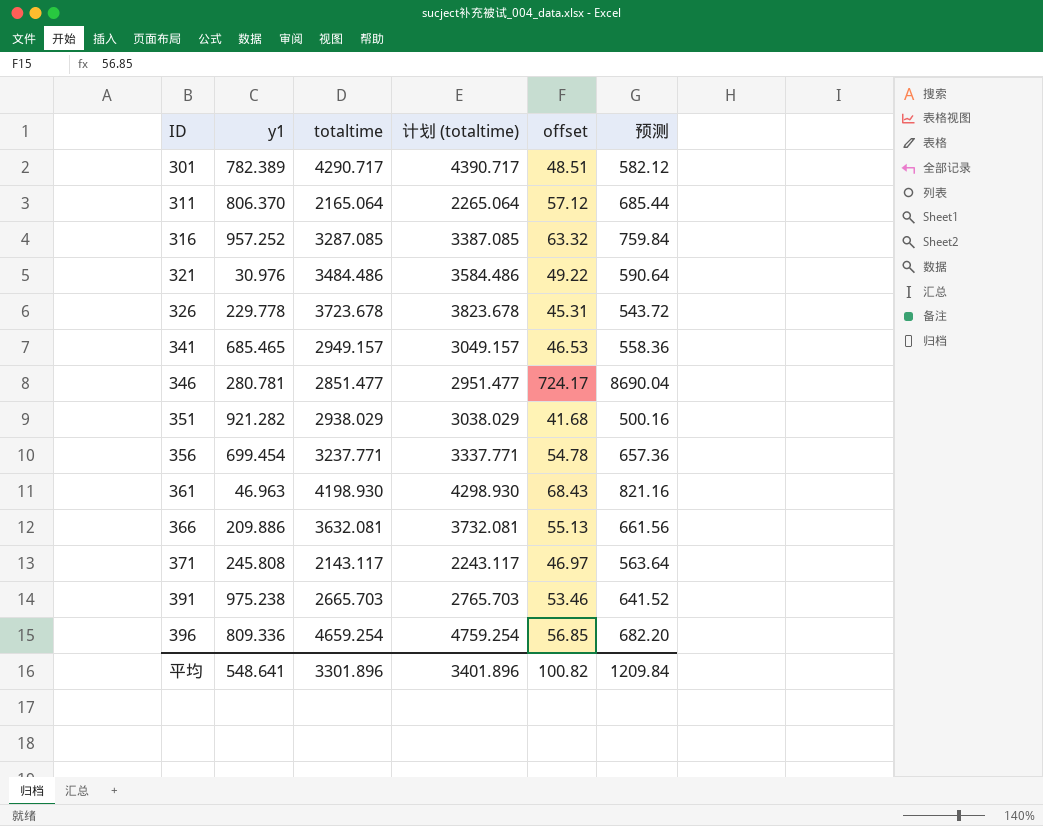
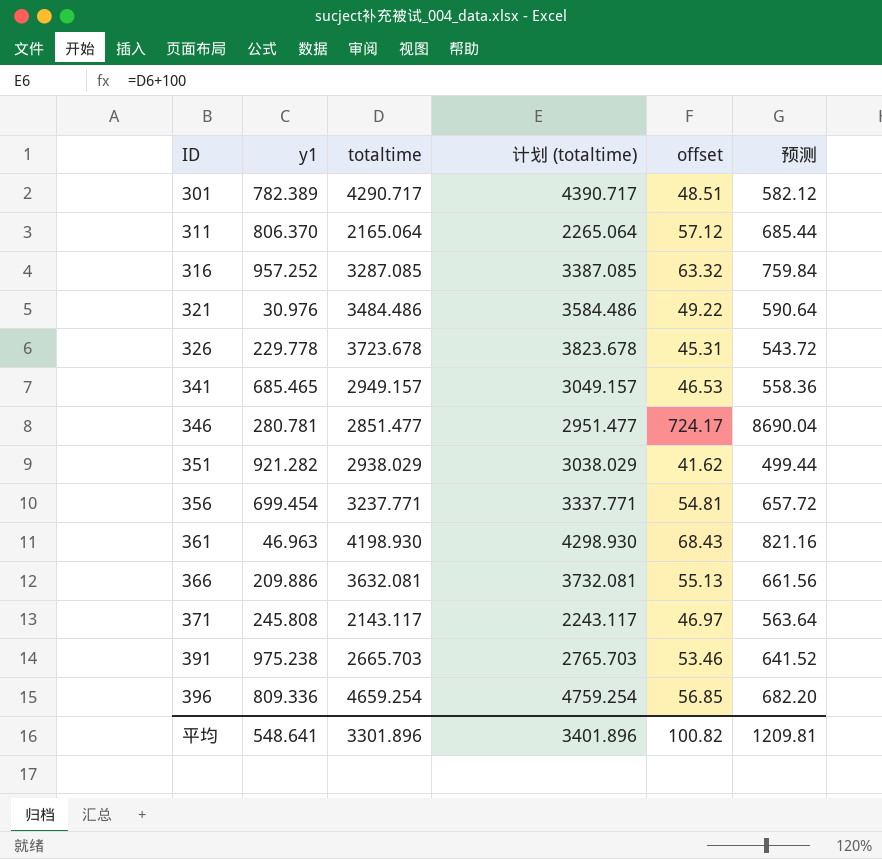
351 | offset: 41.68 -> 41.62
351 | 预测: 500.16 -> 499.44
356 | offset: 54.78 -> 54.81
356 | 预测: 657.36 -> 657.72
平均 | 预测: 1209.84 -> 1209.81

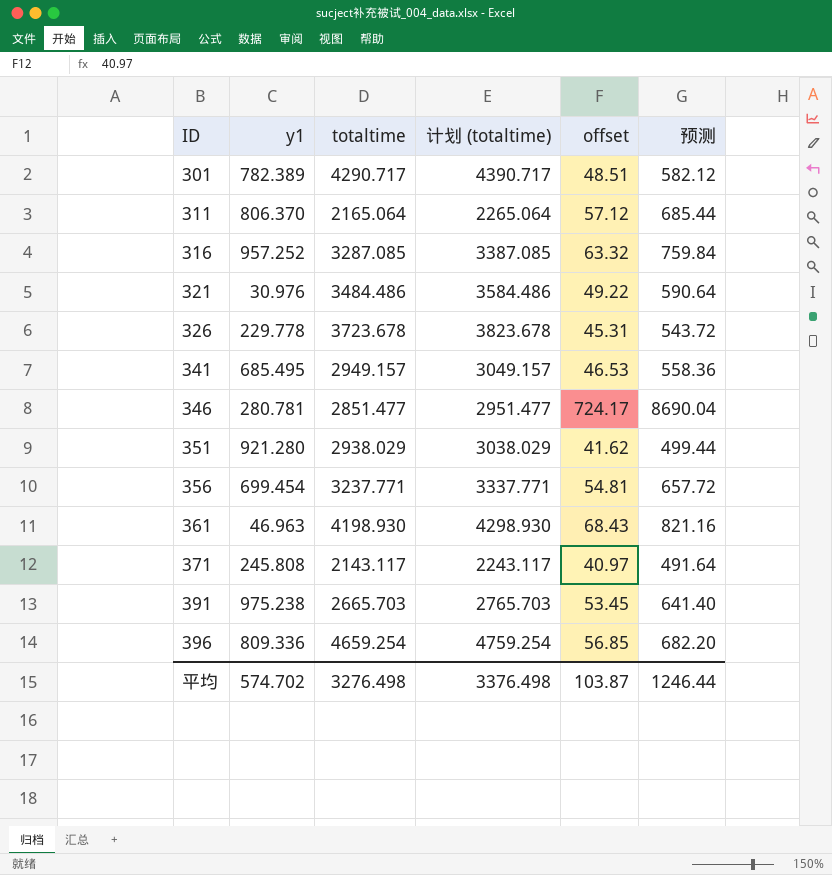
row 366: 209.886 | 3632.081 | 3732.081 | 55.13 | 661.56 -> none
341 | y1: 685.465 -> 685.495
351 | y1: 921.282 -> 921.280
371 | offset: 46.97 -> 40.97
371 | 预测: 563.64 -> 491.64
391 | offset: 53.46 -> 53.45
391 | 预测: 641.52 -> 641.40
平均 | y1: 548.641 -> 574.702
平均 | totaltime: 3301.896 -> 3276.498
平均 | 计划 (totaltime): 3401.896 -> 3376.498
平均 | offset: 100.82 -> 103.87
平均 | 预测: 1209.81 -> 1246.44

